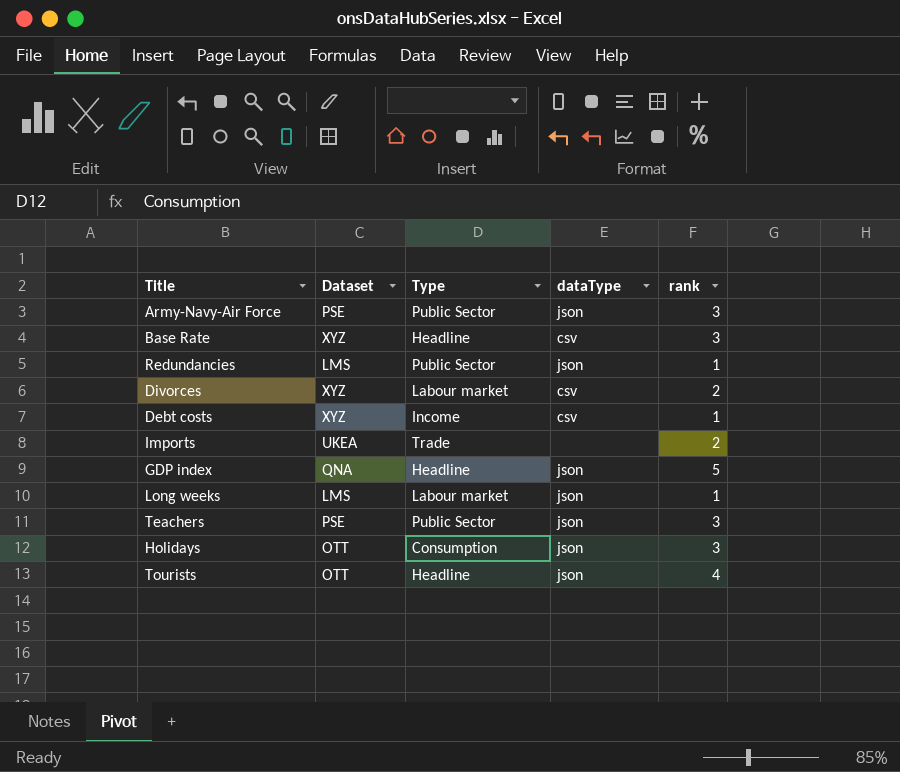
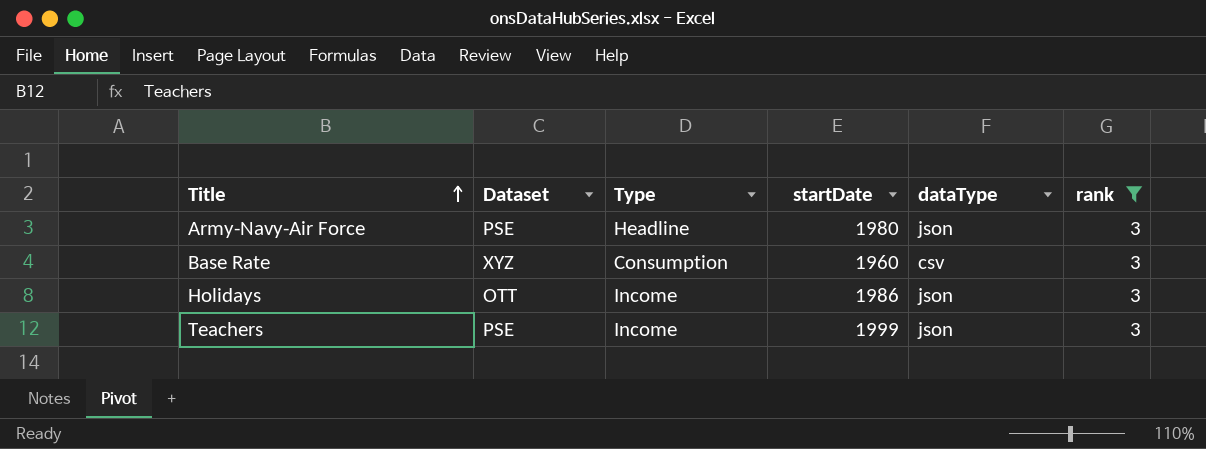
filter: none -> rank = 3
row order: none -> Title ascending
column startDate | position: none -> 4
Army-Navy-Air Force | Type: Public Sector -> Headline
Base Rate | Type: Headline -> Consumption
Holidays | Type: Consumption -> Income
Teachers | Type: Public Sector -> Income

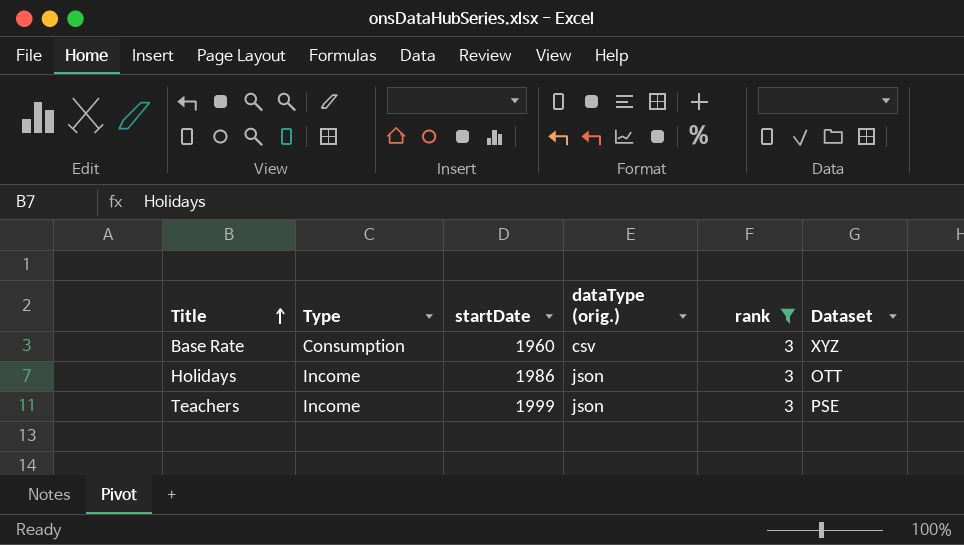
column name: dataType -> dataType (orig.)
column Dataset | position: 2 -> 6
row Army-Navy-Air Force: PSE | Headline | 1980 | json | 3 -> none

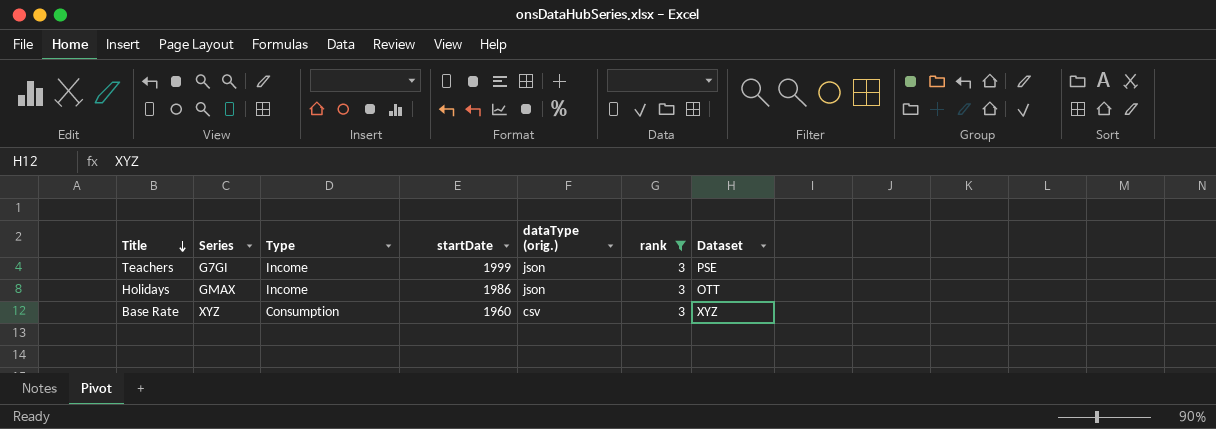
row order: Title ascending -> Title descending
column Series | position: none -> 2

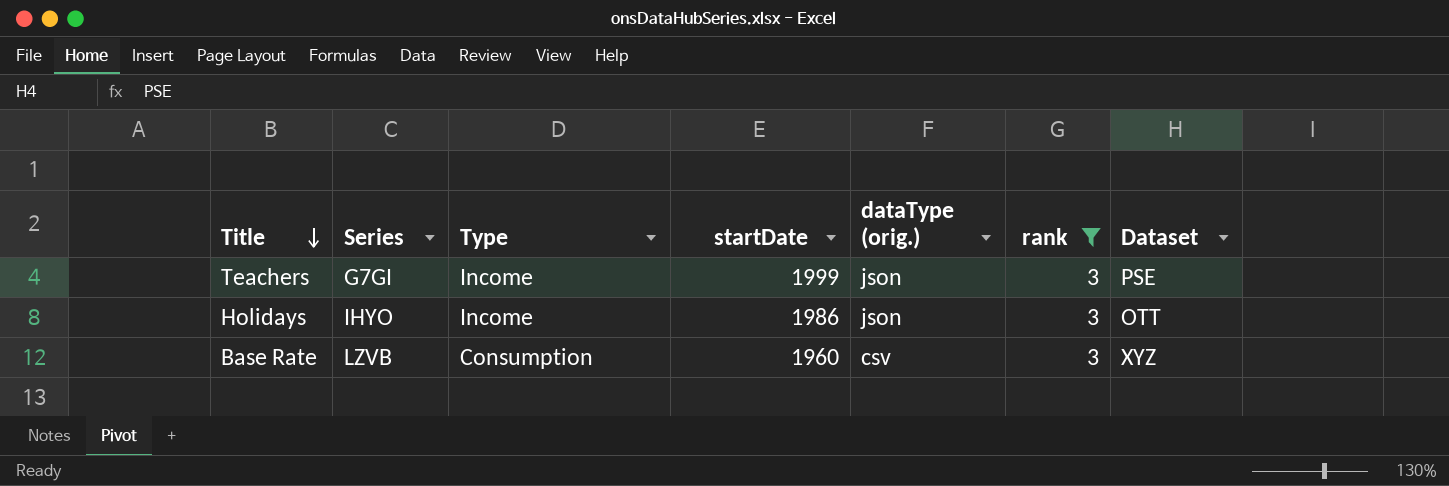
Holidays | Series: GMAX -> IHYO
Base Rate | Series: XYZ -> LZVB

